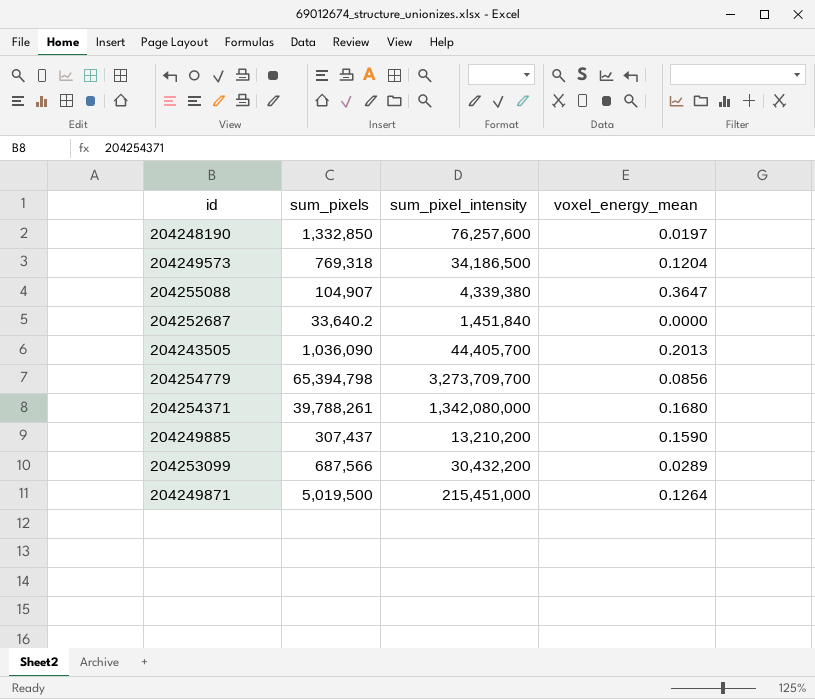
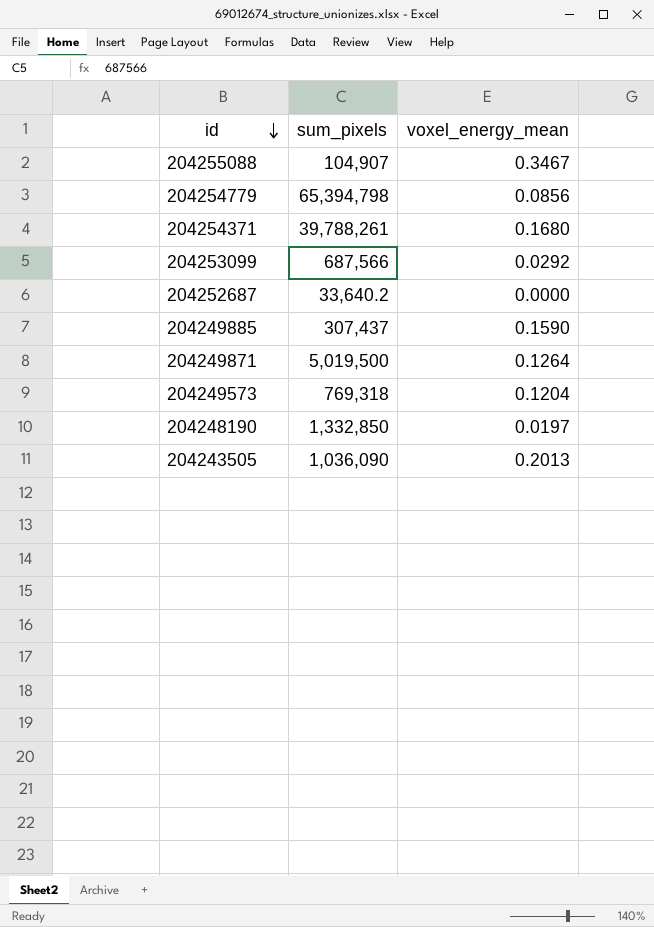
row order: none -> id descending
column sum_pixel_intensity | position: 3 -> none
204255088 | voxel_energy_mean: 0.3647 -> 0.3467
204253099 | voxel_energy_mean: 0.0289 -> 0.0292

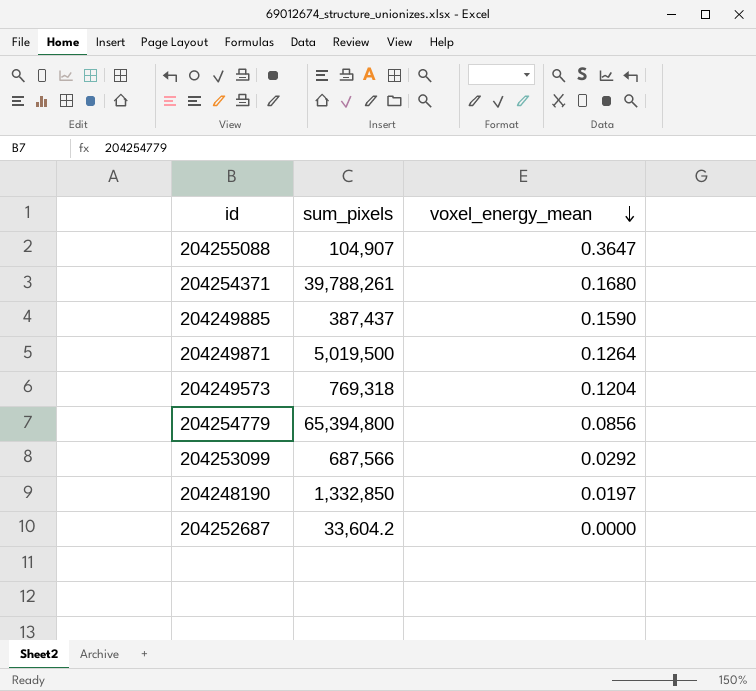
row order: id descending -> voxel_energy_mean descending
row 204243505: 1,036,090 | 0.2013 -> none
204255088 | voxel_energy_mean: 0.3467 -> 0.3647
204249885 | sum_pixels: 307,437 -> 387,437
204254779 | sum_pixels: 65,394,798 -> 65,394,800
204252687 | sum_pixels: 33,640.2 -> 33,604.2

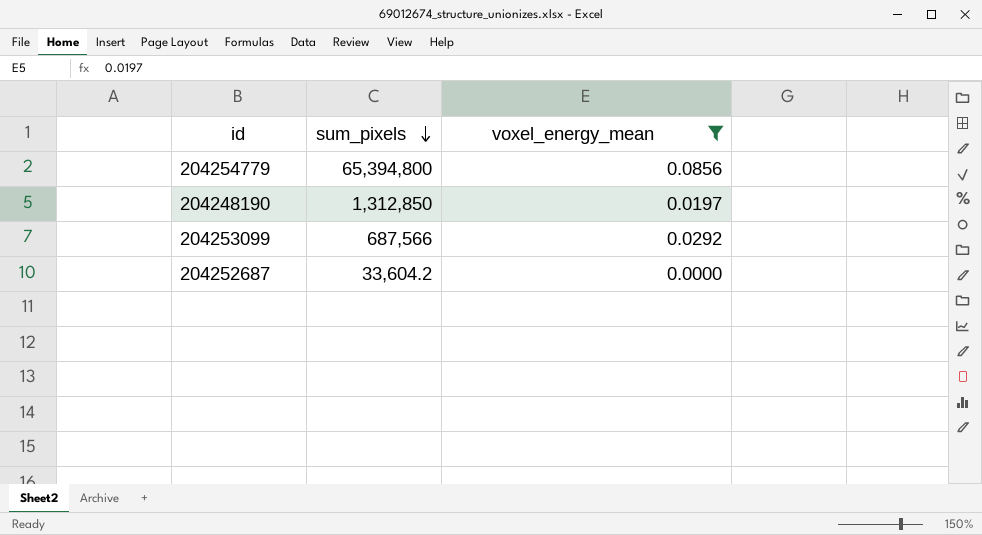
filter: none -> voxel_energy_mean <= 0.0856
row order: voxel_energy_mean descending -> sum_pixels descending
204248190 | sum_pixels: 1,332,850 -> 1,312,850

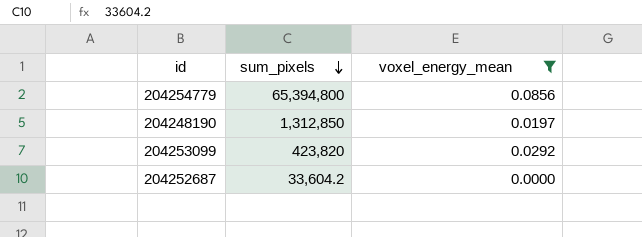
204253099 | sum_pixels: 687,566 -> 423,820

